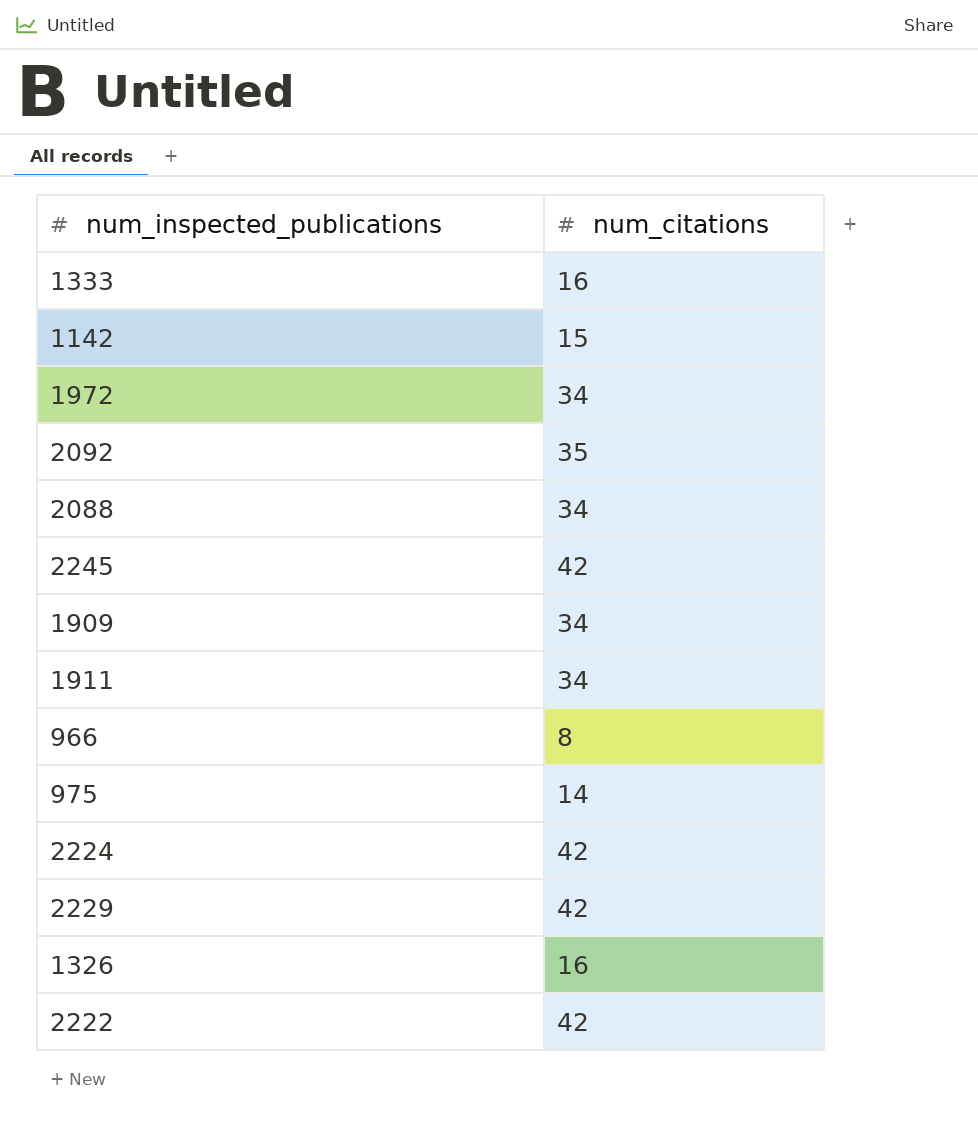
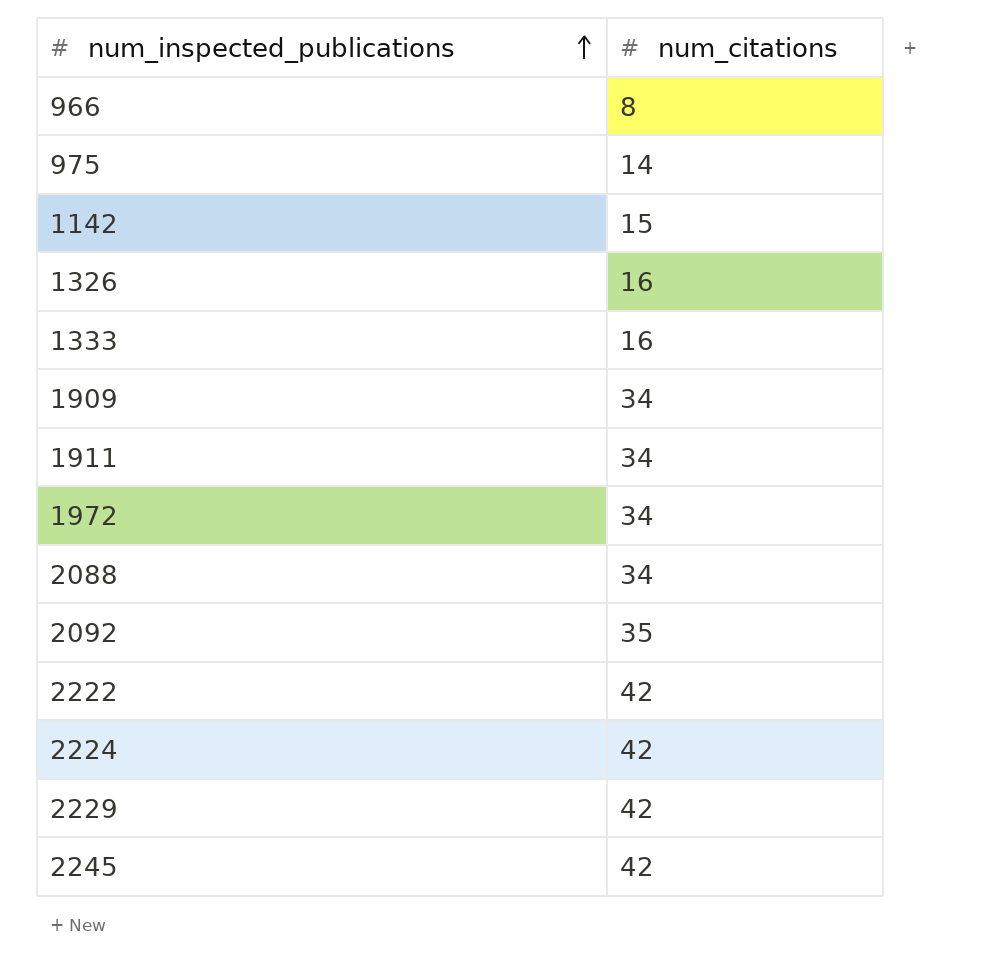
row order: none -> num_inspected_publications ascending

